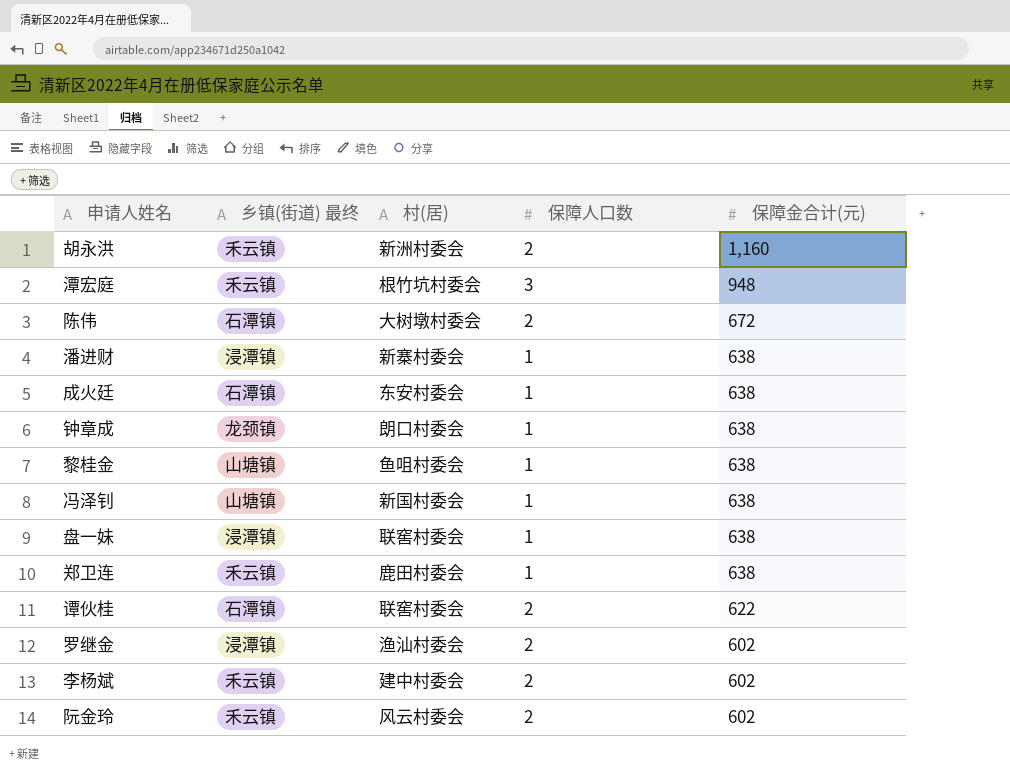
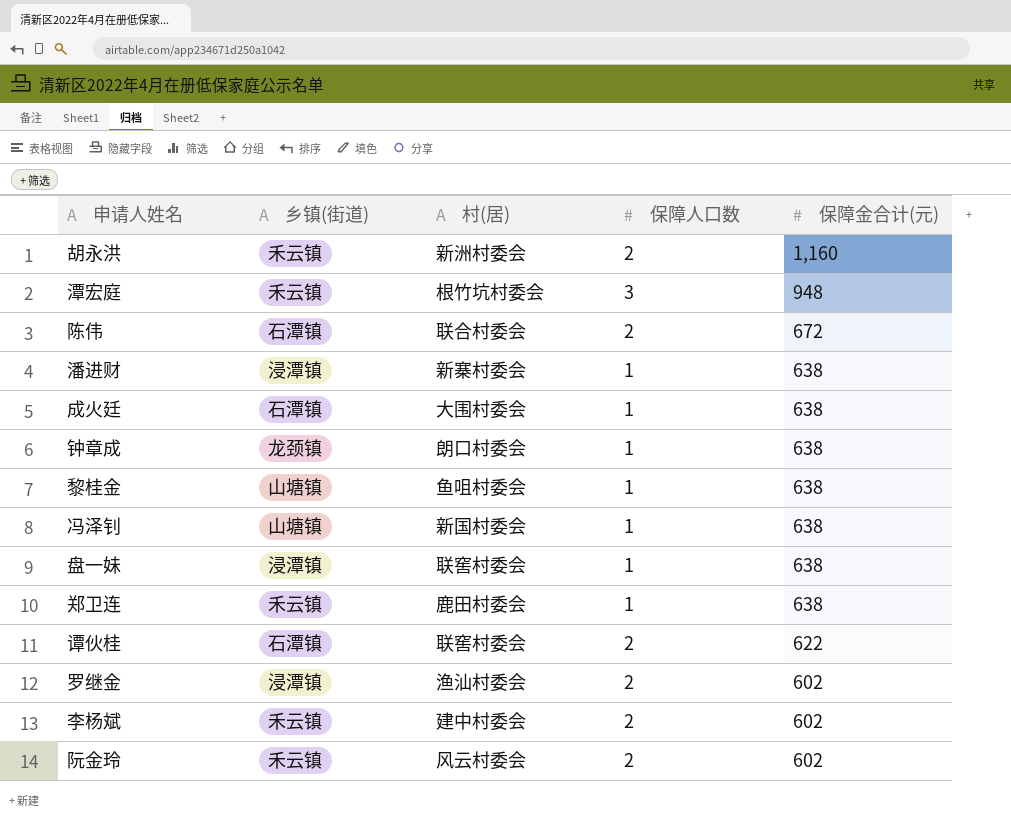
column name: 乡镇(街道) 最终 -> 乡镇(街道)
陈伟 | 村(居): 大树墩村委会 -> 联合村委会
成火廷 | 村(居): 东安村委会 -> 大围村委会

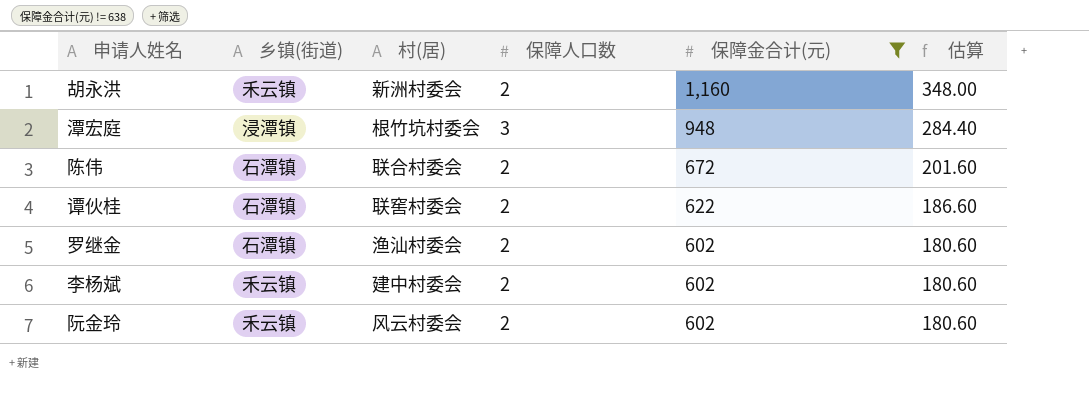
filter: none -> 保障金合计(元) != 638
column 估算 | formula: none -> [保障金合计(元)] * 0.3
潭宏庭 | 乡镇(街道): 禾云镇 -> 浸潭镇
罗继金 | 乡镇(街道): 浸潭镇 -> 石潭镇

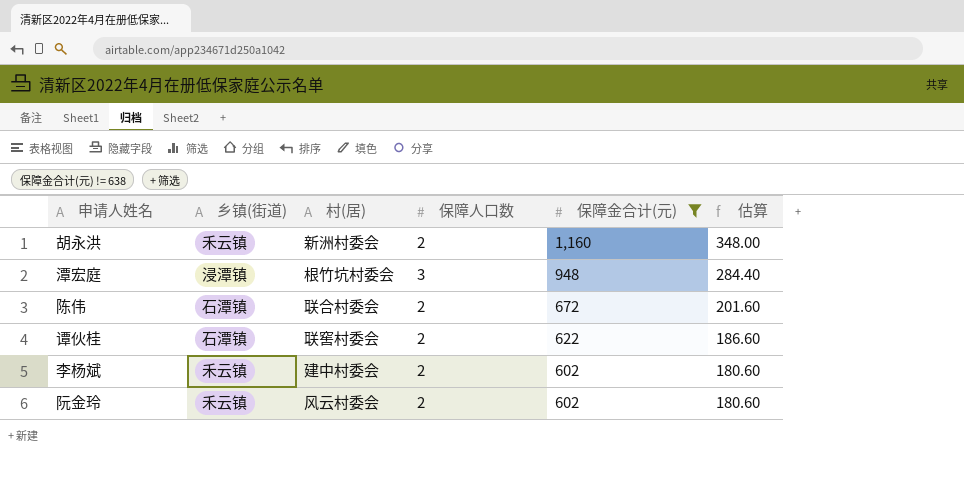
row 罗继金: 石潭镇 | 渔汕村委会 | 2 | 602 | 180.60 -> none

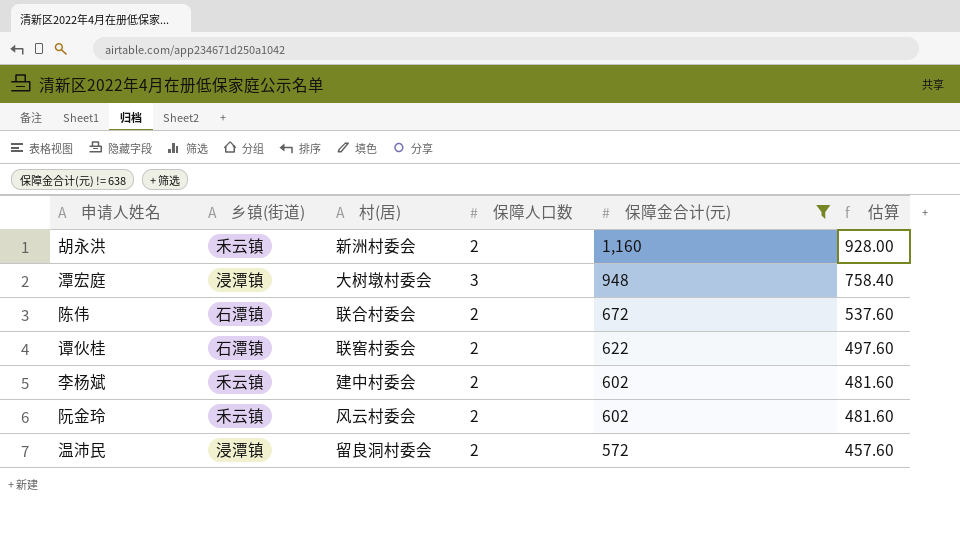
column 估算 | formula: [保障金合计(元)] * 0.3 -> [保障金合计(元)] * 0.8
潭宏庭 | 村(居): 根竹坑村委会 -> 大树墩村委会
row 温沛民: none -> 浸潭镇 | 留良洞村委会 | 2 | 572 | 457.60

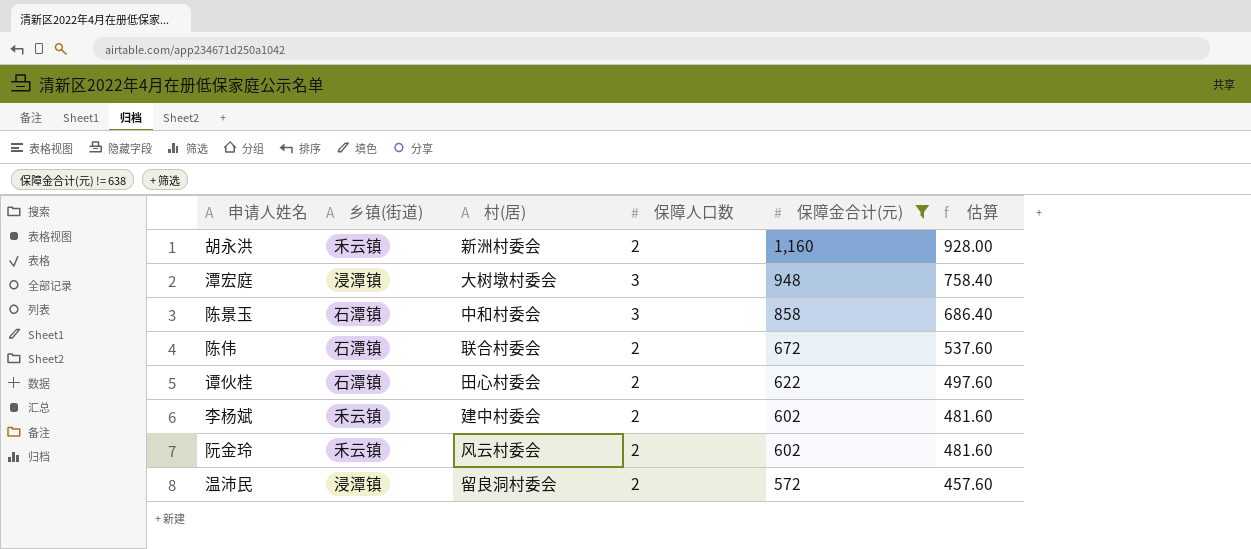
row 陈景玉: none -> 石潭镇 | 中和村委会 | 3 | 858 | 686.40
谭伙桂 | 村(居): 联窖村委会 -> 田心村委会

